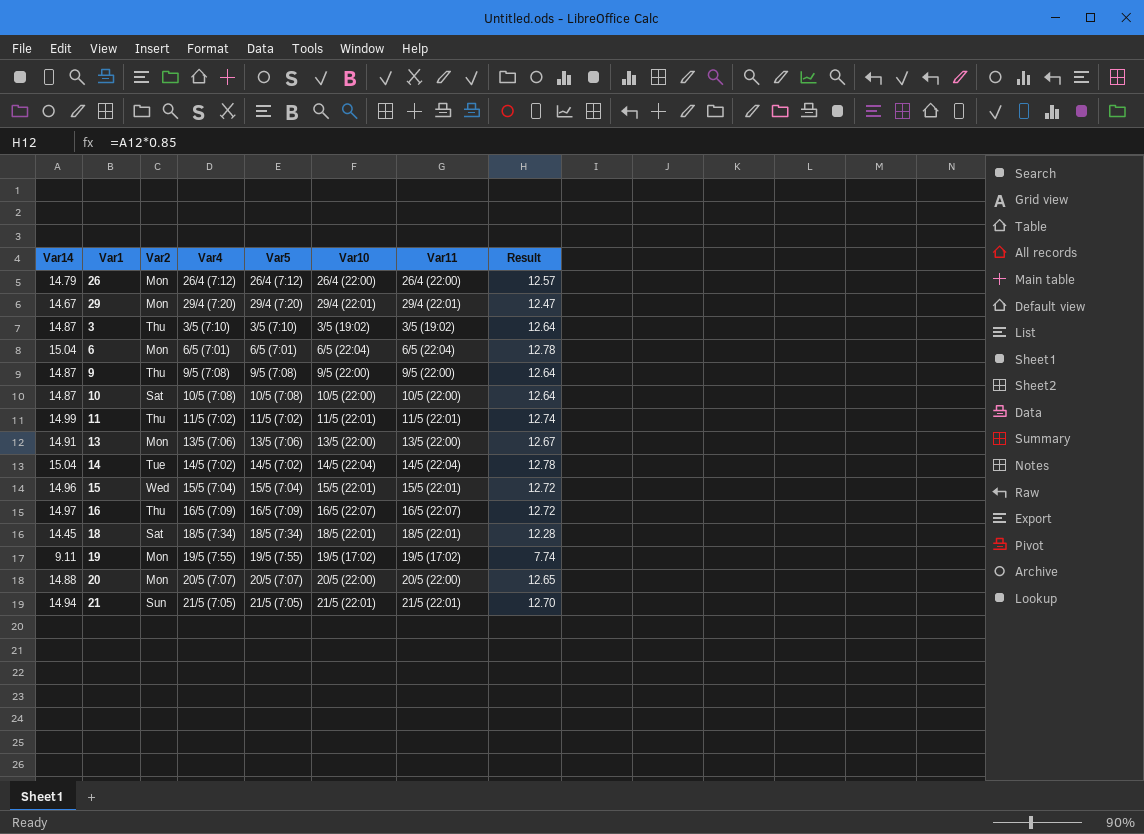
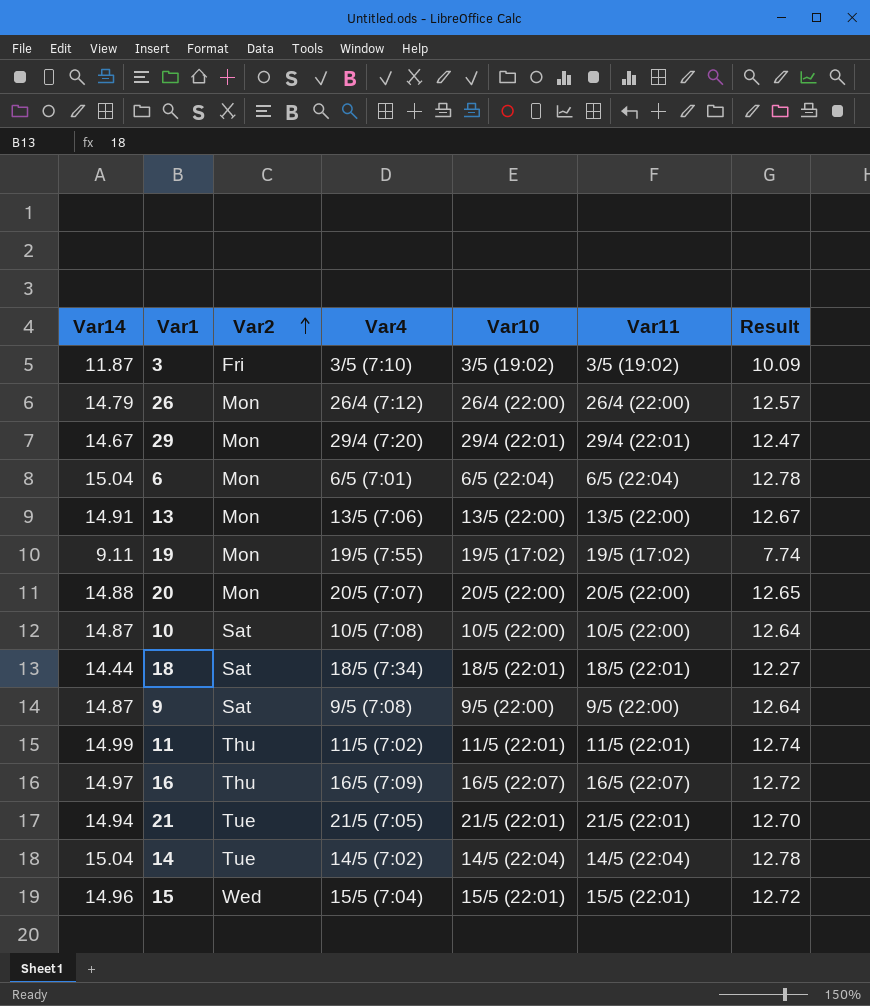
row order: none -> Var2 ascending
column Var5 | position: 5 -> none
3 | Var14: 14.87 -> 11.87
3 | Var2: Thu -> Fri
3 | Result: 12.64 -> 10.09
18 | Var14: 14.45 -> 14.44
18 | Result: 12.28 -> 12.27
9 | Var2: Thu -> Sat
21 | Var2: Sun -> Tue

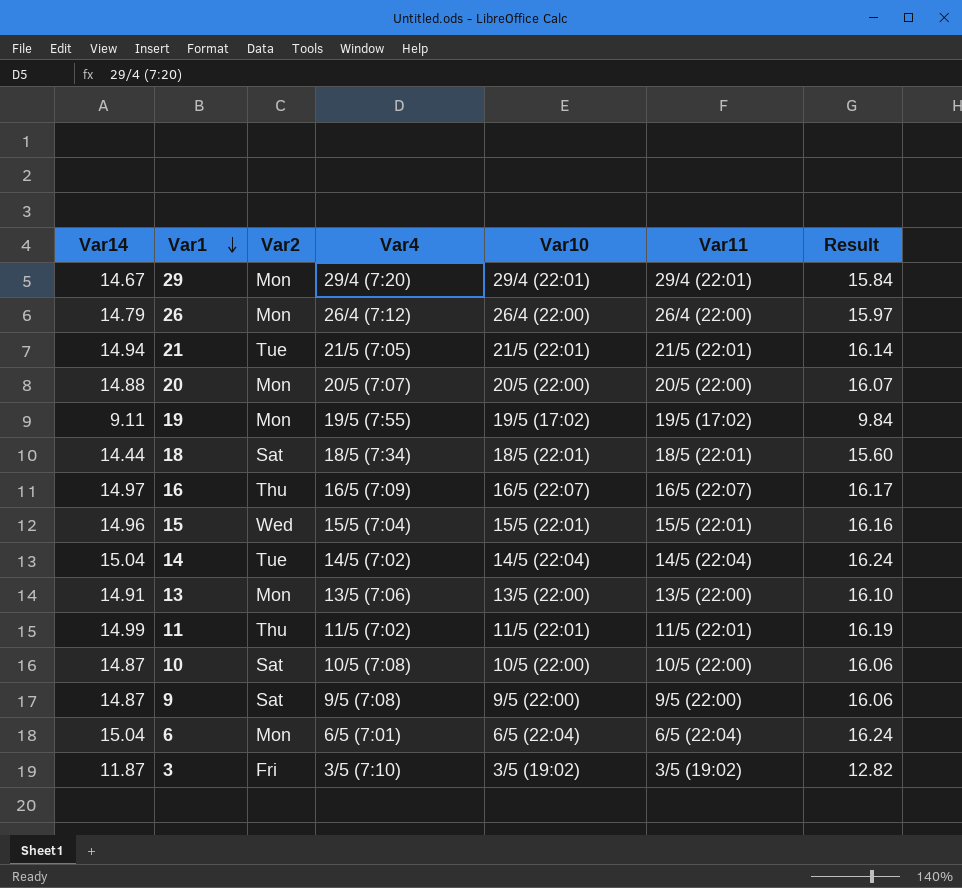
row order: Var2 ascending -> Var1 descending
column Result | formula: [Var14] * 0.85 -> [Var14] * 1.08

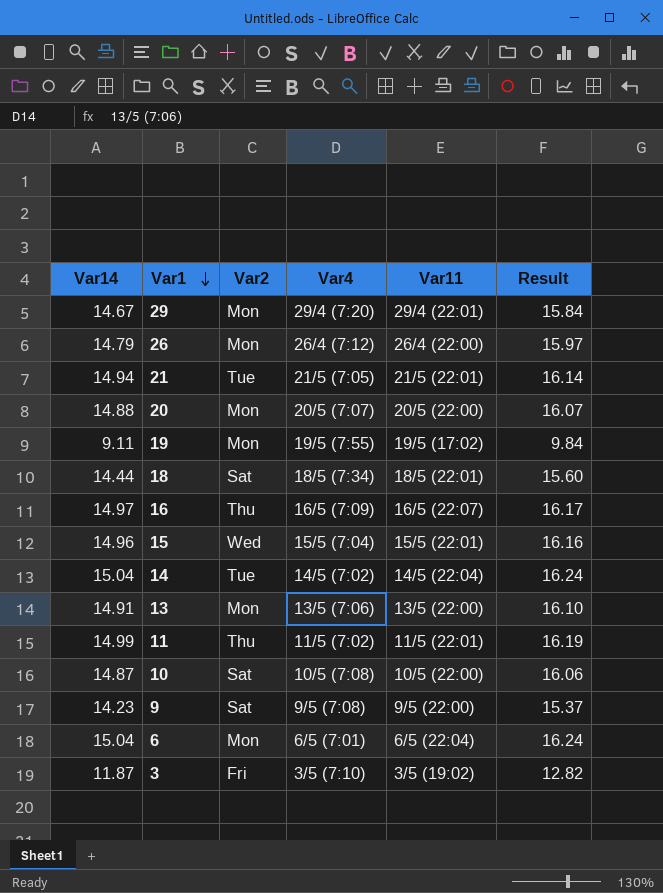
column Var10 | position: 5 -> none
9 | Var14: 14.87 -> 14.23
9 | Result: 16.06 -> 15.37

